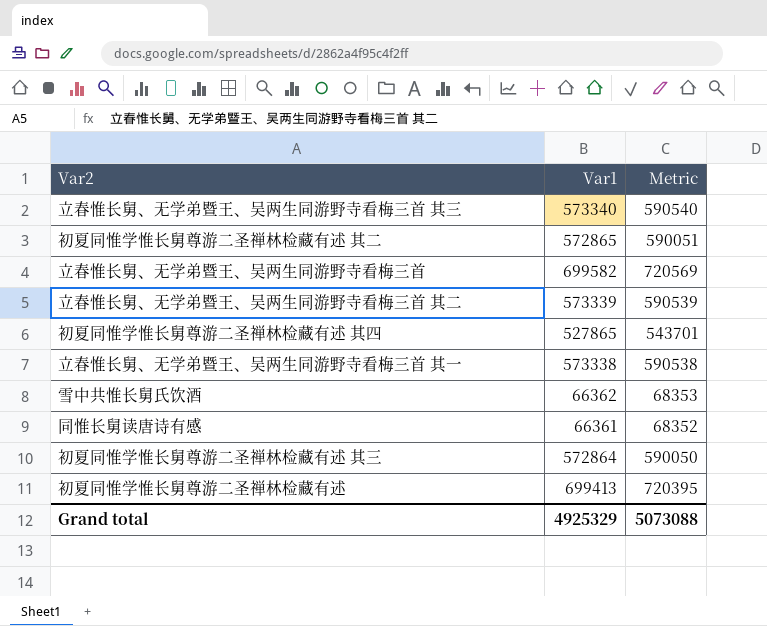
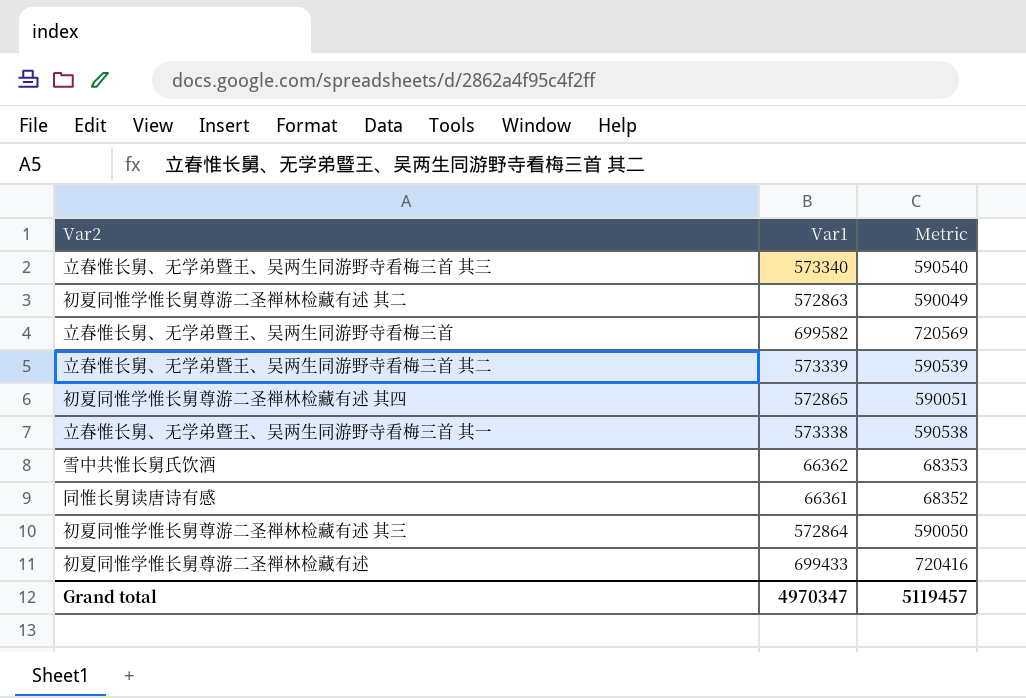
初夏同惟学惟长舅尊游二圣禅林检藏有述 其二 | Var1: 572865 -> 572863
初夏同惟学惟长舅尊游二圣禅林检藏有述 其二 | Metric: 590051 -> 590049
初夏同惟学惟长舅尊游二圣禅林检藏有述 其四 | Var1: 527865 -> 572865
初夏同惟学惟长舅尊游二圣禅林检藏有述 其四 | Metric: 543701 -> 590051
初夏同惟学惟长舅尊游二圣禅林检藏有述 | Var1: 699413 -> 699433
初夏同惟学惟长舅尊游二圣禅林检藏有述 | Metric: 720395 -> 720416
Grand total | Var1: 4925329 -> 4970347
Grand total | Metric: 5073088 -> 5119457

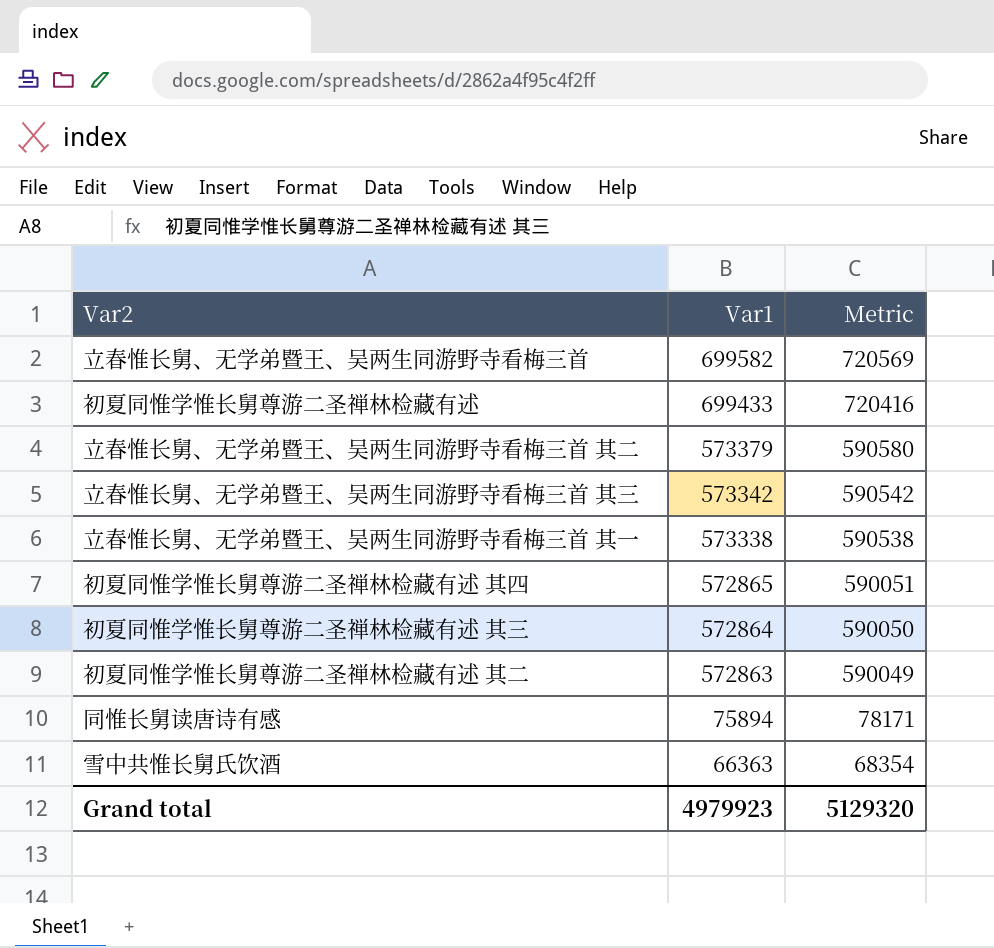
row order: none -> Var1 descending
立春惟长舅、无学弟暨王、吴两生同游野寺看梅三首 其二 | Var1: 573339 -> 573379
立春惟长舅、无学弟暨王、吴两生同游野寺看梅三首 其二 | Metric: 590539 -> 590580
立春惟长舅、无学弟暨王、吴两生同游野寺看梅三首 其三 | Var1: 573340 -> 573342
立春惟长舅、无学弟暨王、吴两生同游野寺看梅三首 其三 | Metric: 590540 -> 590542
同惟长舅读唐诗有感 | Var1: 66361 -> 75894
同惟长舅读唐诗有感 | Metric: 68352 -> 78171
雪中共惟长舅氏饮酒 | Var1: 66362 -> 66363
雪中共惟长舅氏饮酒 | Metric: 68353 -> 68354
Grand total | Var1: 4970347 -> 4979923
Grand total | Metric: 5119457 -> 5129320

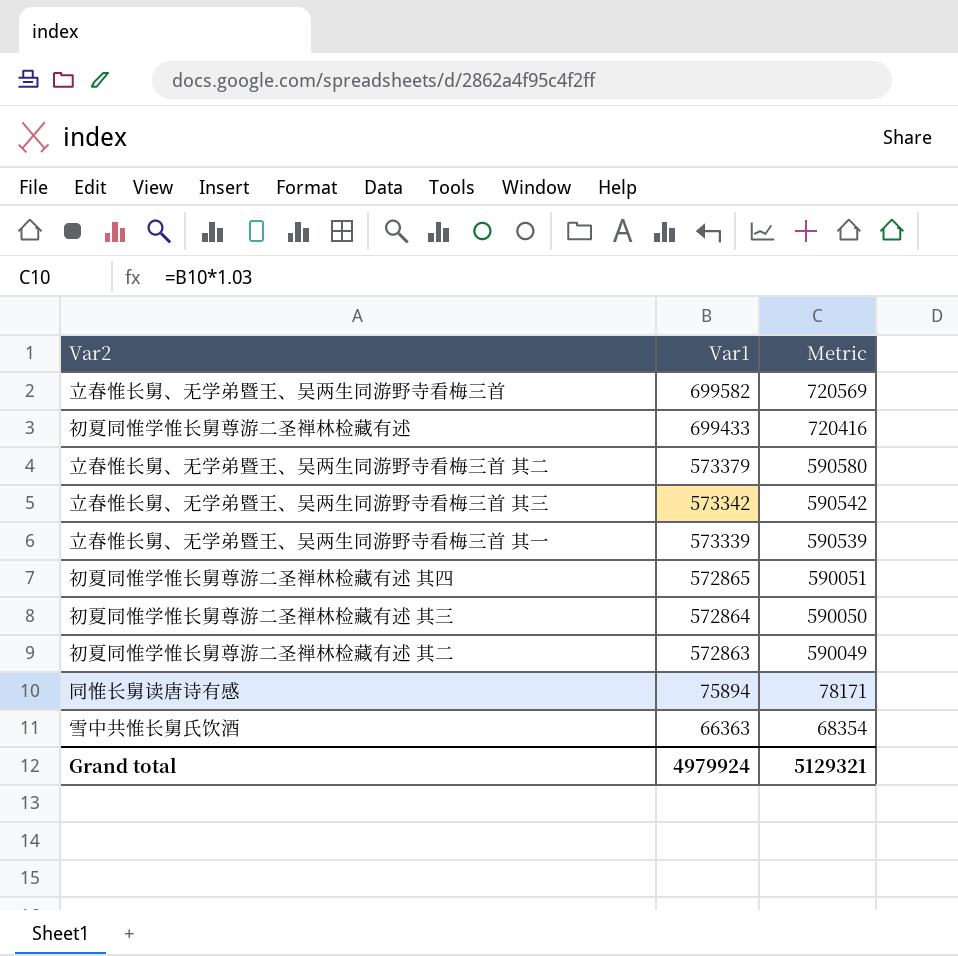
立春惟长舅、无学弟暨王、吴两生同游野寺看梅三首 其一 | Var1: 573338 -> 573339
立春惟长舅、无学弟暨王、吴两生同游野寺看梅三首 其一 | Metric: 590538 -> 590539
Grand total | Var1: 4979923 -> 4979924
Grand total | Metric: 5129320 -> 5129321

